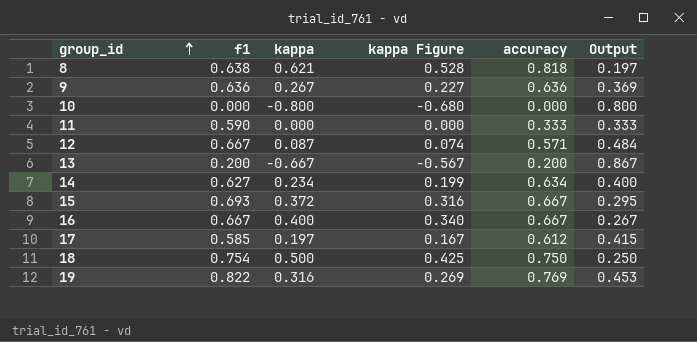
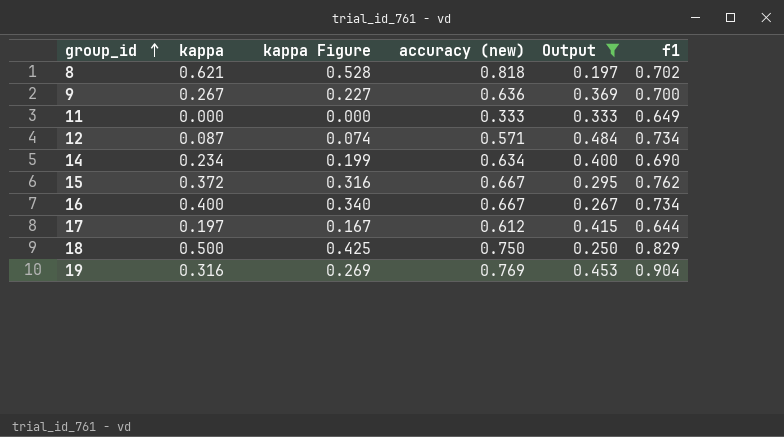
filter: none -> Output <= 0.484
column name: accuracy -> accuracy (new)
column f1 | position: 2 -> 6
8 | f1: 0.638 -> 0.702
9 | f1: 0.636 -> 0.700
11 | f1: 0.590 -> 0.649
12 | f1: 0.667 -> 0.734
14 | f1: 0.627 -> 0.690
15 | f1: 0.693 -> 0.762
16 | f1: 0.667 -> 0.734
17 | f1: 0.585 -> 0.644
18 | f1: 0.754 -> 0.829
19 | f1: 0.822 -> 0.904

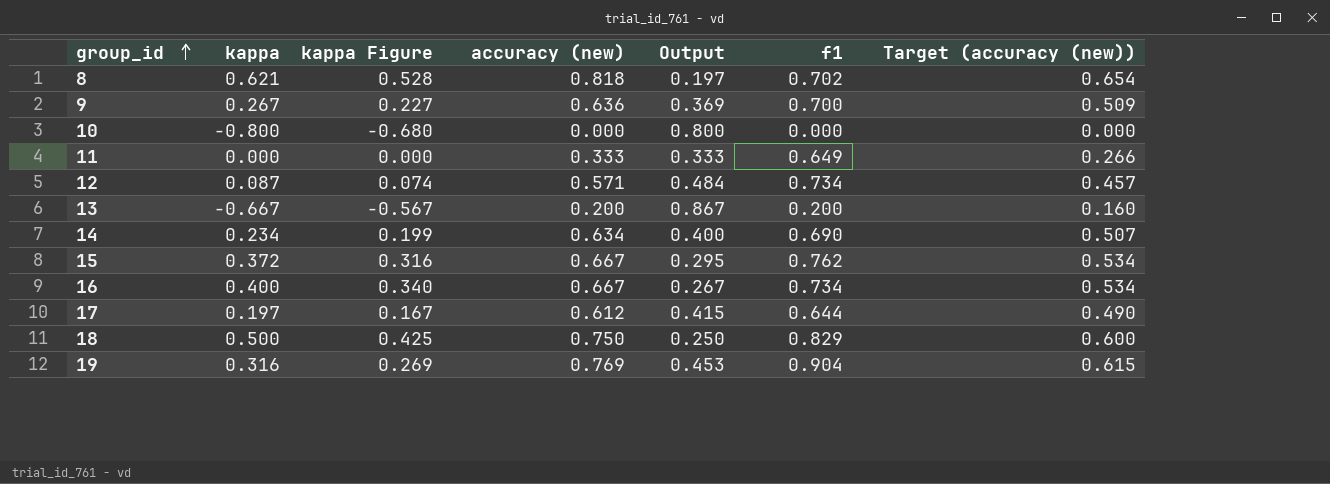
filter: Output <= 0.484 -> none
column Target (accuracy (new)) | formula: none -> [accuracy (new)] * 0.8

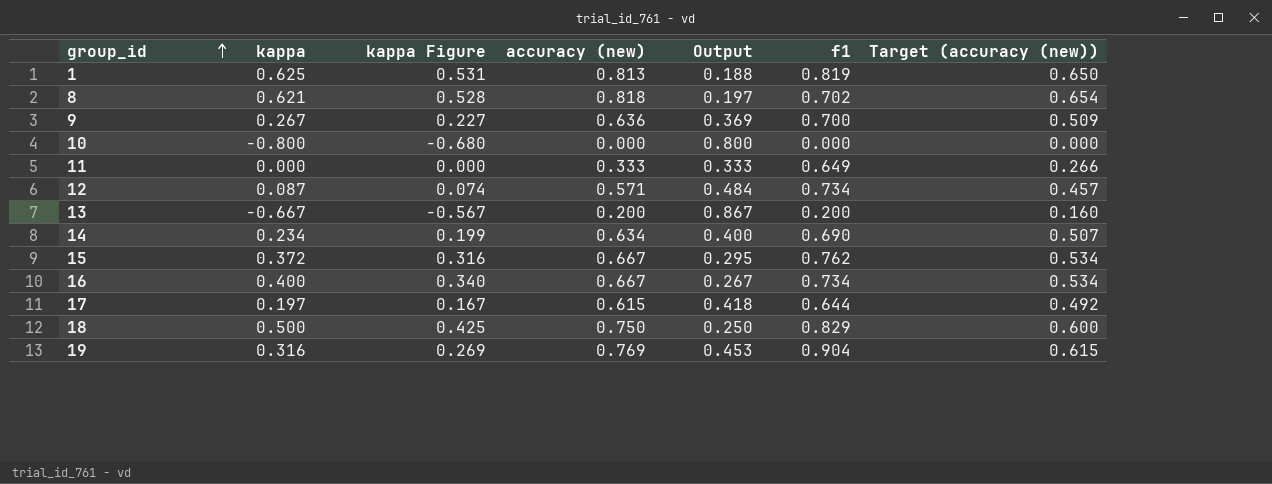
row 1: none -> 0.625 | 0.531 | 0.813 | 0.188 | 0.819 | 0.650
17 | accuracy (new): 0.612 -> 0.615
17 | Output: 0.415 -> 0.418
17 | Target (accuracy (new)): 0.490 -> 0.492

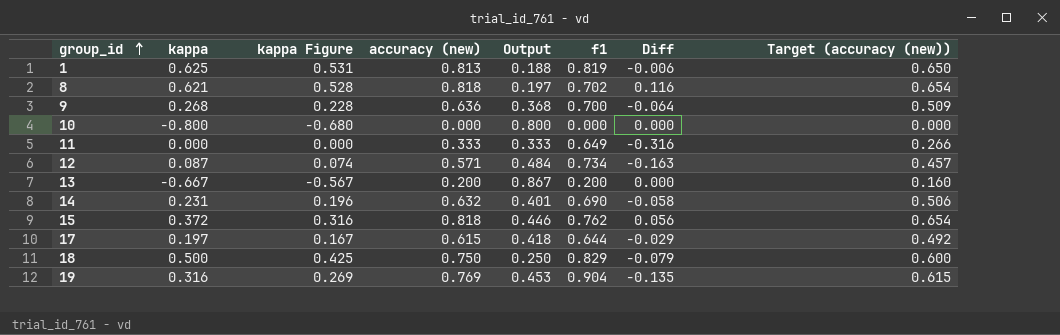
column Diff | formula: none -> [accuracy (new)] - [f1]
row 16: 0.400 | 0.340 | 0.667 | 0.267 | 0.734 | 0.534 -> none
9 | kappa: 0.267 -> 0.268
9 | kappa Figure: 0.227 -> 0.228
9 | Output: 0.369 -> 0.368
14 | kappa: 0.234 -> 0.231
14 | kappa Figure: 0.199 -> 0.196
14 | accuracy (new): 0.634 -> 0.632
14 | Output: 0.400 -> 0.401
14 | Target (accuracy (new)): 0.507 -> 0.506
15 | accuracy (new): 0.667 -> 0.818
15 | Output: 0.295 -> 0.446
15 | Target (accuracy (new)): 0.534 -> 0.654

